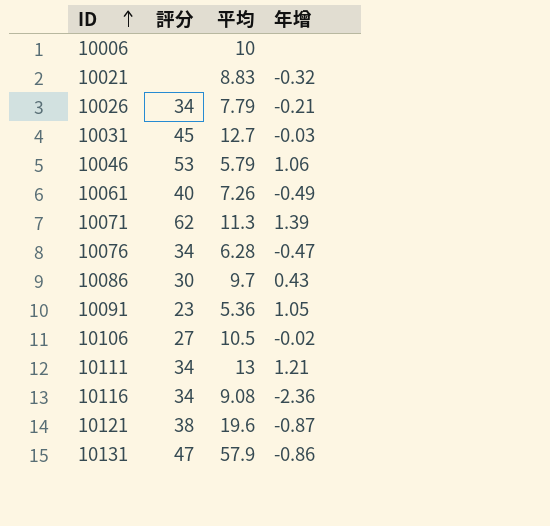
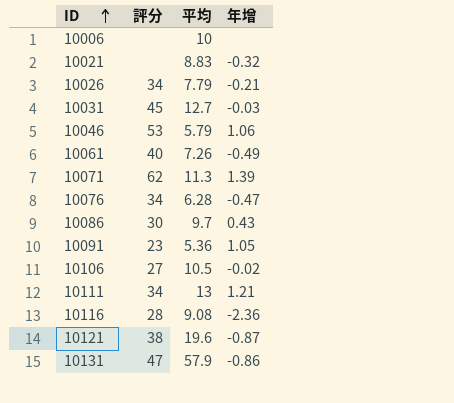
10116 | 評分: 34 -> 28

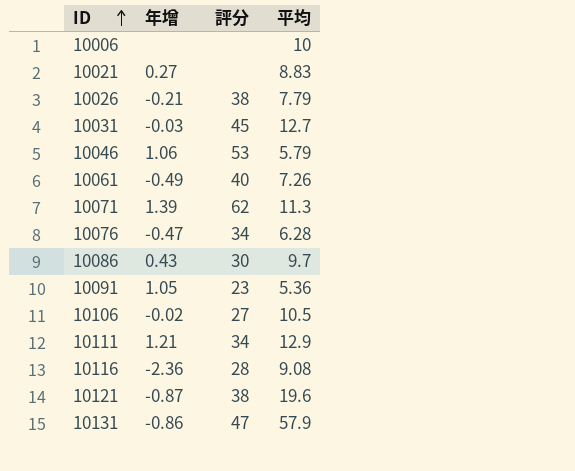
column 年增 | position: 4 -> 2
10021 | 年增: -0.32 -> 0.27
10026 | 評分: 34 -> 38
10111 | 平均: 13 -> 12.9

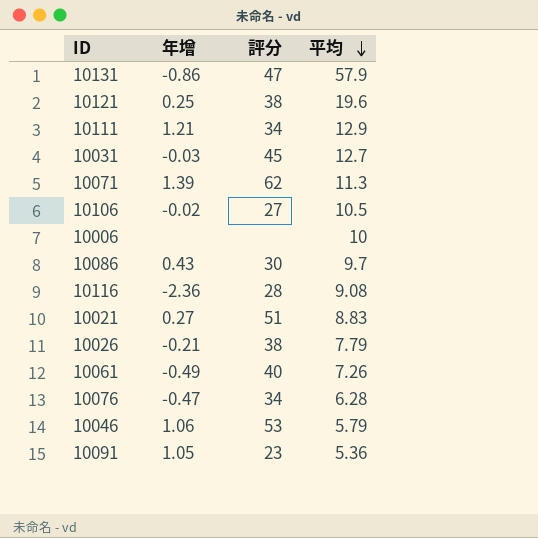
row order: ID ascending -> 平均 descending
10121 | 年增: -0.87 -> 0.25
10021 | 評分: none -> 51

